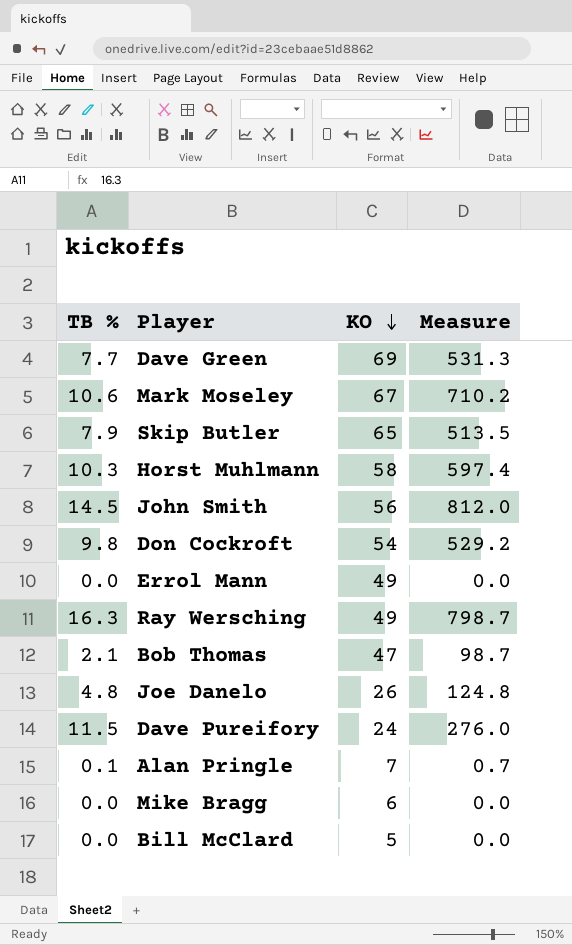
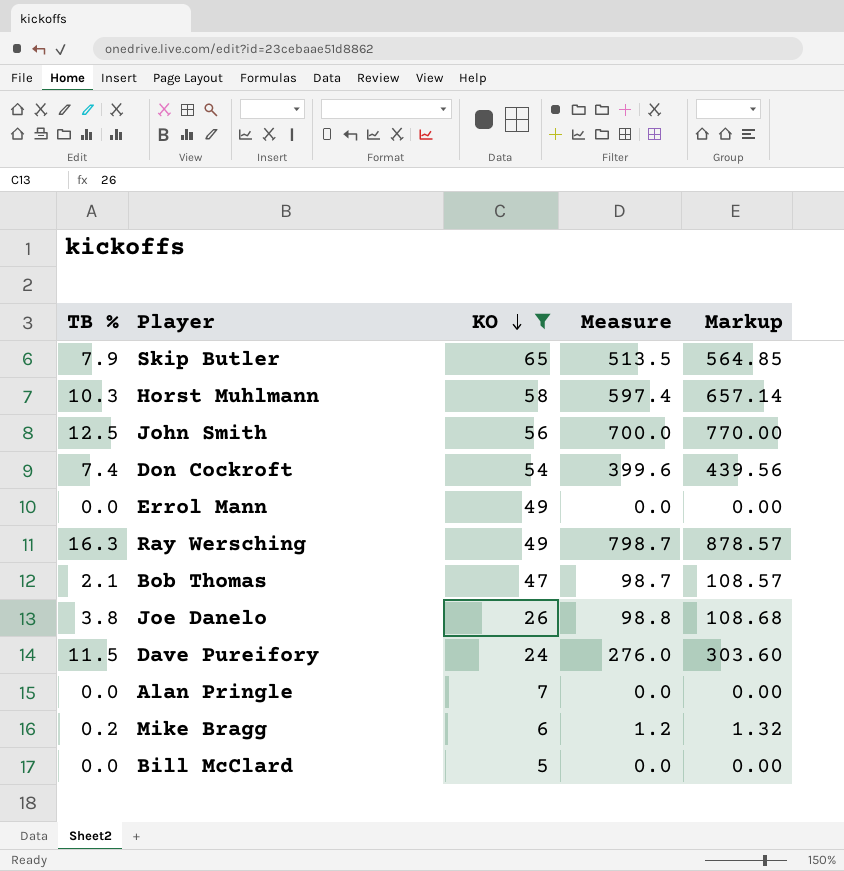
filter: none -> KO <= 65
column Markup | formula: none -> [Measure] * 1.1
John Smith | TB %: 14.5 -> 12.5
John Smith | Measure: 812.0 -> 700.0
Don Cockroft | TB %: 9.8 -> 7.4
Don Cockroft | Measure: 529.2 -> 399.6
Joe Danelo | TB %: 4.8 -> 3.8
Joe Danelo | Measure: 124.8 -> 98.8
Alan Pringle | TB %: 0.1 -> 0.0
Alan Pringle | Measure: 0.7 -> 0.0
Mike Bragg | TB %: 0.0 -> 0.2
Mike Bragg | Measure: 0.0 -> 1.2

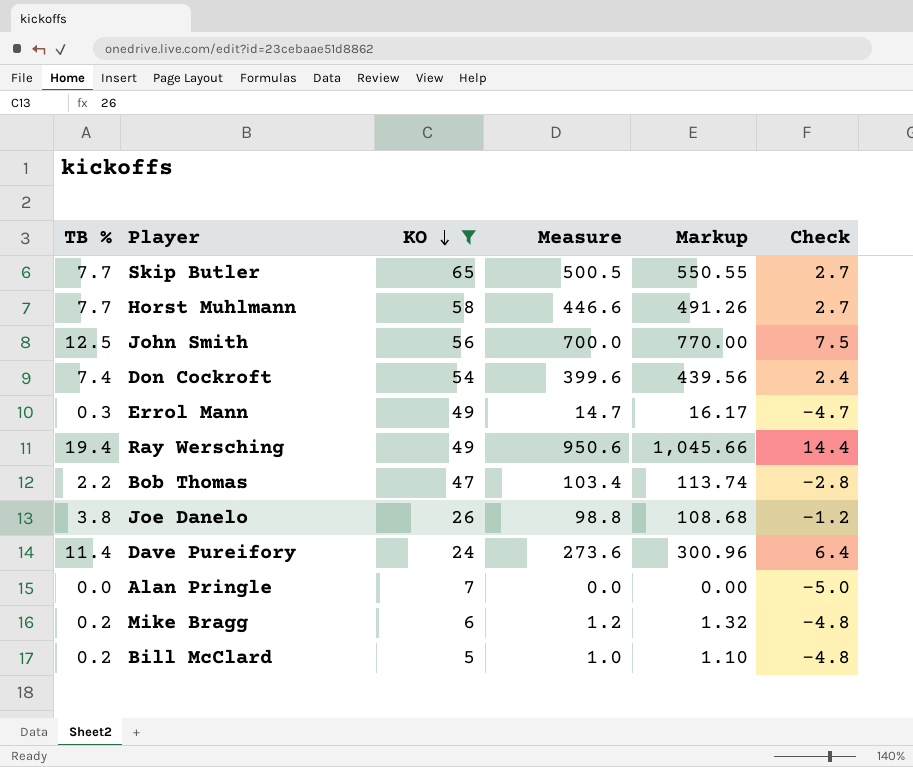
column Check | formula: none -> [TB %] - 5
Skip Butler | TB %: 7.9 -> 7.7
Skip Butler | Measure: 513.5 -> 500.5
Skip Butler | Markup: 564.85 -> 550.55
Horst Muhlmann | TB %: 10.3 -> 7.7
Horst Muhlmann | Measure: 597.4 -> 446.6
Horst Muhlmann | Markup: 657.14 -> 491.26
Errol Mann | TB %: 0.0 -> 0.3
Errol Mann | Measure: 0.0 -> 14.7
Errol Mann | Markup: 0.00 -> 16.17
Ray Wersching | TB %: 16.3 -> 19.4
Ray Wersching | Measure: 798.7 -> 950.6
Ray Wersching | Markup: 878.57 -> 1,045.66
Bob Thomas | TB %: 2.1 -> 2.2
Bob Thomas | Measure: 98.7 -> 103.4
Bob Thomas | Markup: 108.57 -> 113.74
Dave Pureifory | TB %: 11.5 -> 11.4
Dave Pureifory | Measure: 276.0 -> 273.6
Dave Pureifory | Markup: 303.60 -> 300.96
Bill McClard | TB %: 0.0 -> 0.2
Bill McClard | Measure: 0.0 -> 1.0
Bill McClard | Markup: 0.00 -> 1.10

